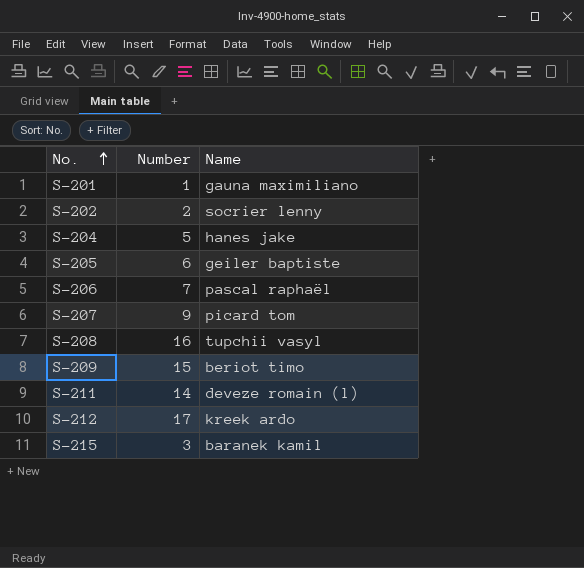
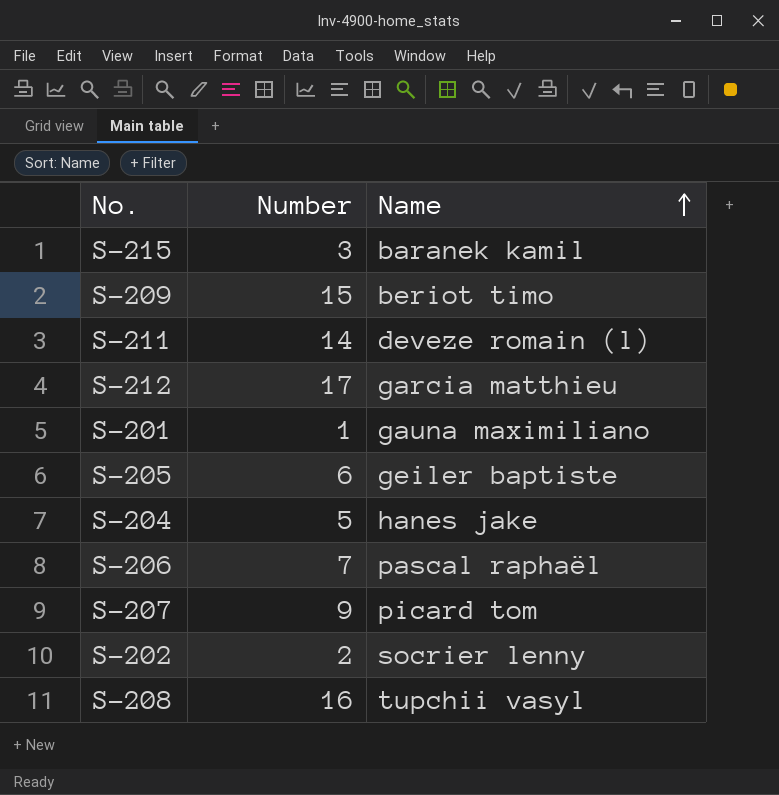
row order: No. ascending -> Name ascending
S-212 | Name: kreek ardo -> garcia matthieu

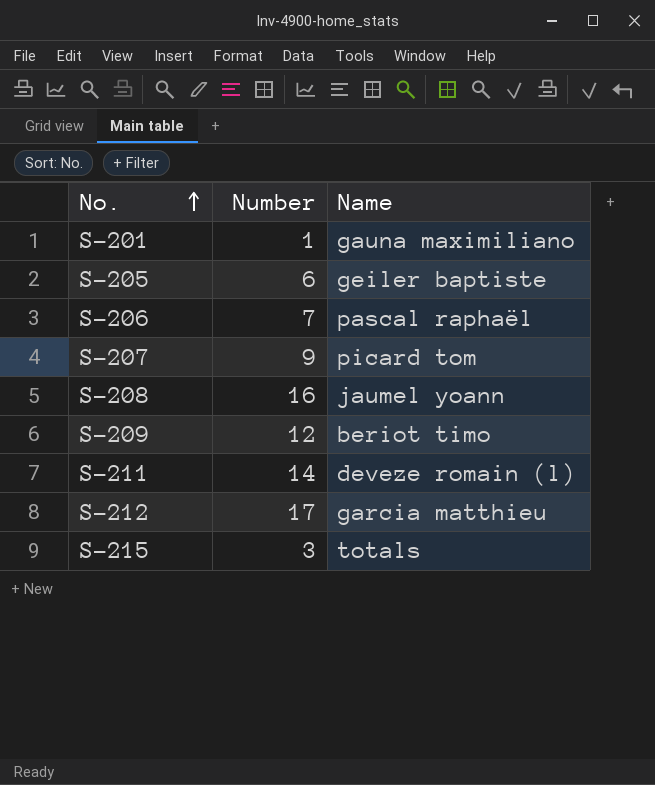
row order: Name ascending -> No. ascending
row S-204: 5 | hanes jake -> none
row S-202: 2 | socrier lenny -> none
S-208 | Name: tupchii vasyl -> jaumel yoann
S-209 | Number: 15 -> 12
S-215 | Name: baranek kamil -> totals

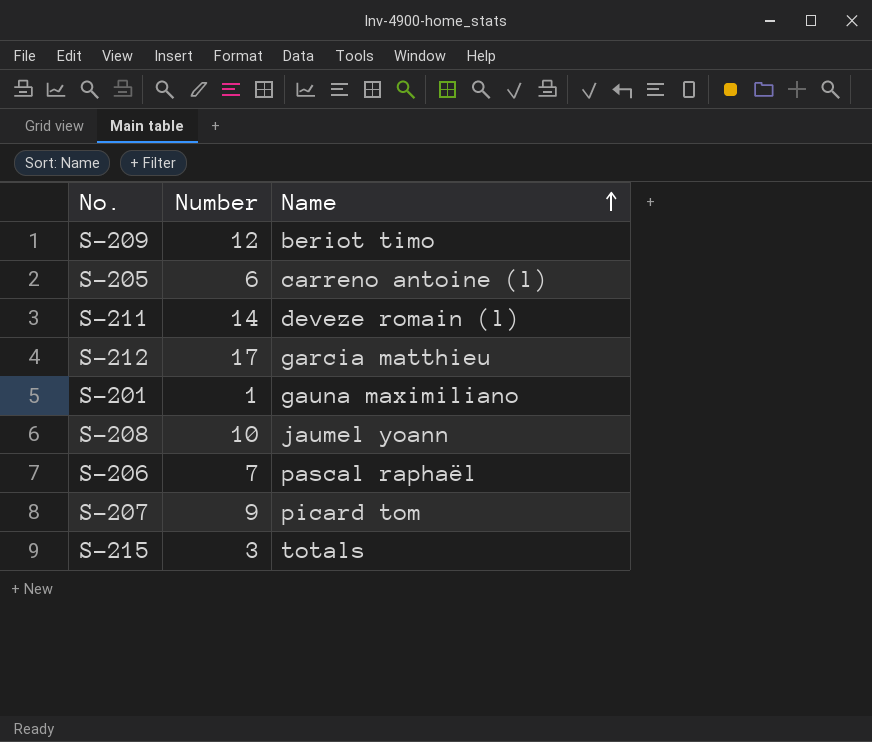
row order: No. ascending -> Name ascending
S-205 | Name: geiler baptiste -> carreno antoine (l)
S-208 | Number: 16 -> 10

